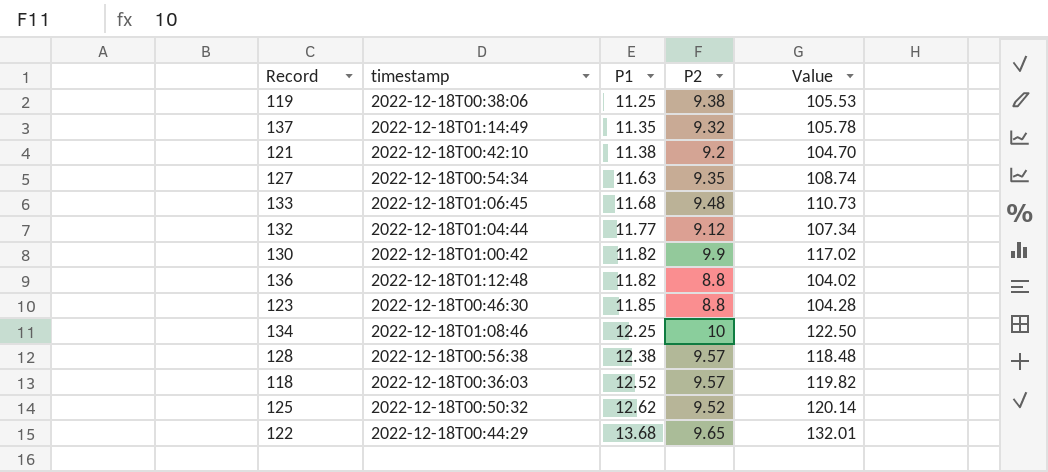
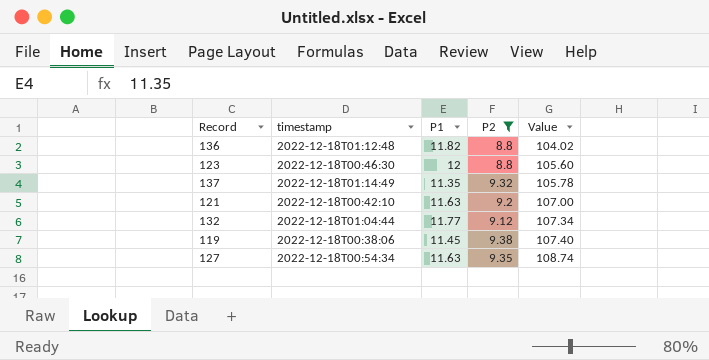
filter: none -> P2 <= 9.38
row order: P1 ascending -> Value ascending
123 | P1: 11.85 -> 12
123 | Value: 104.28 -> 105.60
121 | P1: 11.38 -> 11.63
121 | Value: 104.70 -> 107.00
119 | P1: 11.25 -> 11.45
119 | Value: 105.53 -> 107.40

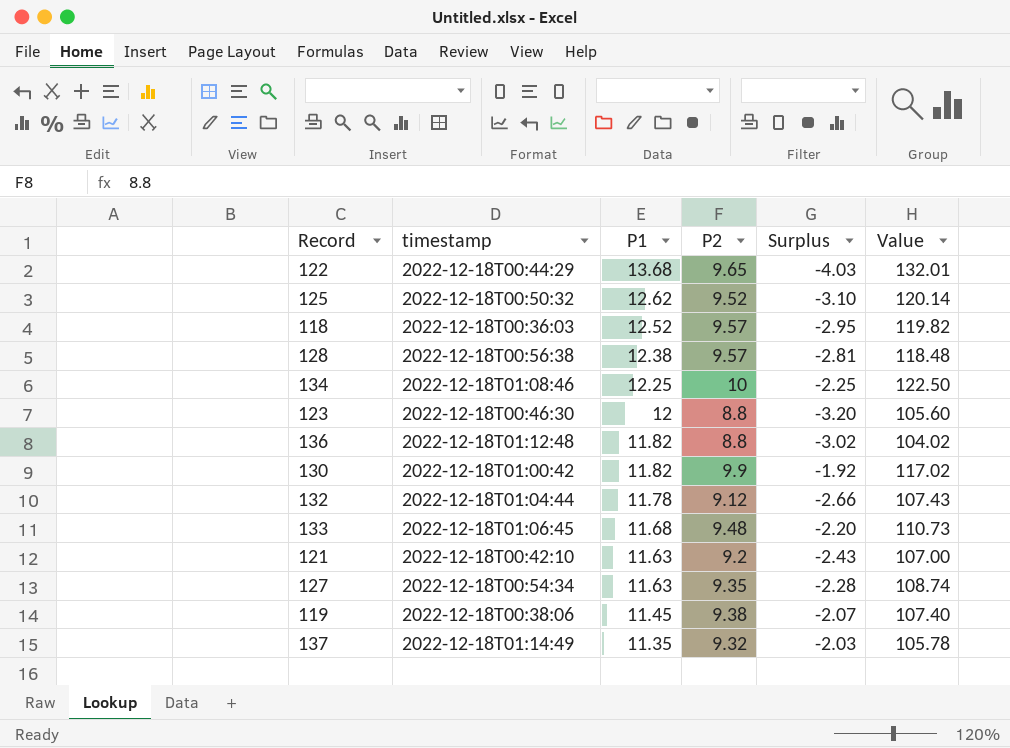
filter: P2 <= 9.38 -> none
row order: Value ascending -> P1 descending
column Surplus | formula: none -> [P2] - [P1]
132 | P1: 11.77 -> 11.78
132 | Value: 107.34 -> 107.43

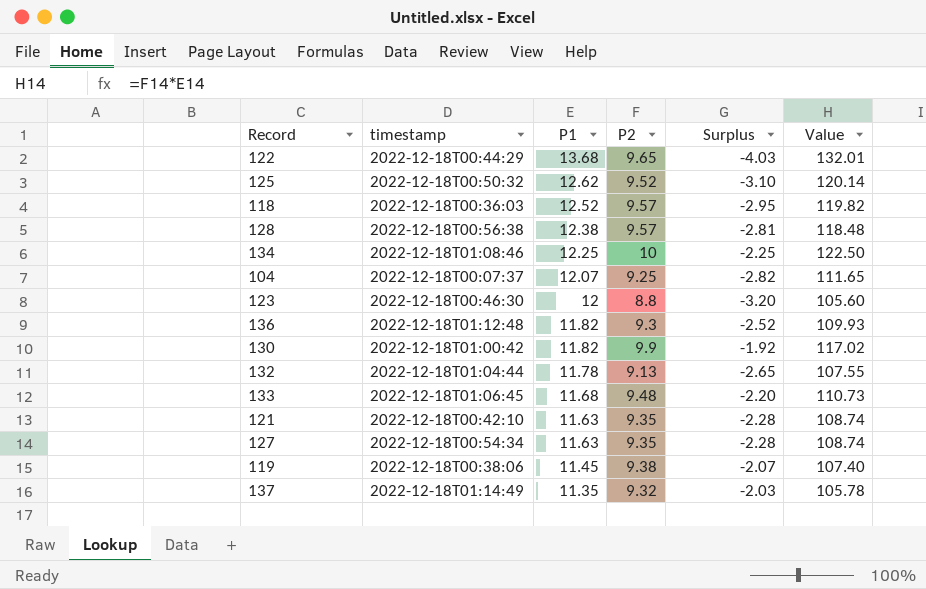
row 104: none -> 2022-12-18T00:07:37 | 12.07 | 9.25 | -2.82 | 111.65
136 | P2: 8.8 -> 9.3
136 | Surplus: -3.02 -> -2.52
136 | Value: 104.02 -> 109.93
132 | P2: 9.12 -> 9.13
132 | Surplus: -2.66 -> -2.65
132 | Value: 107.43 -> 107.55
121 | P2: 9.2 -> 9.35
121 | Surplus: -2.43 -> -2.28
121 | Value: 107.00 -> 108.74

